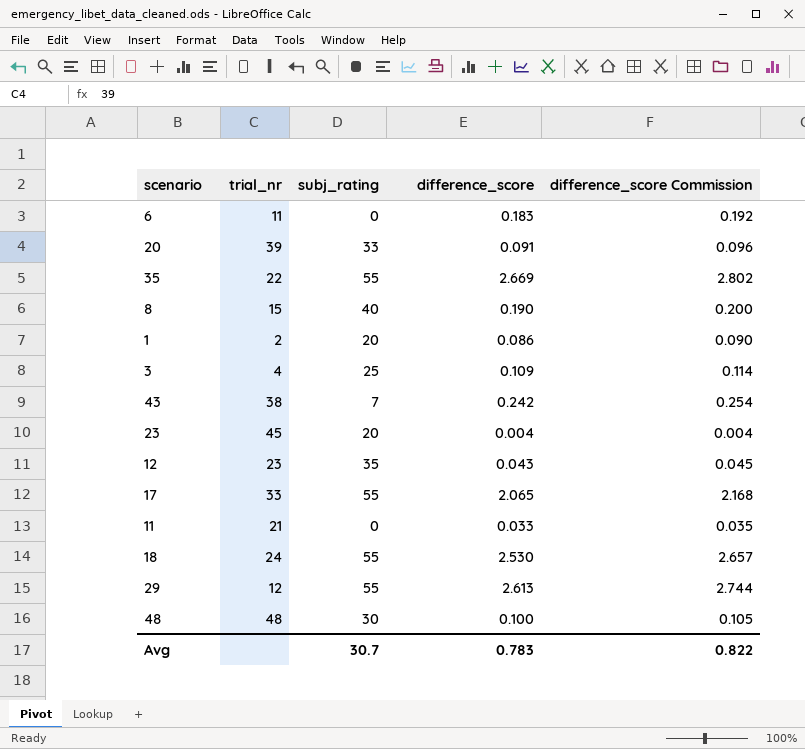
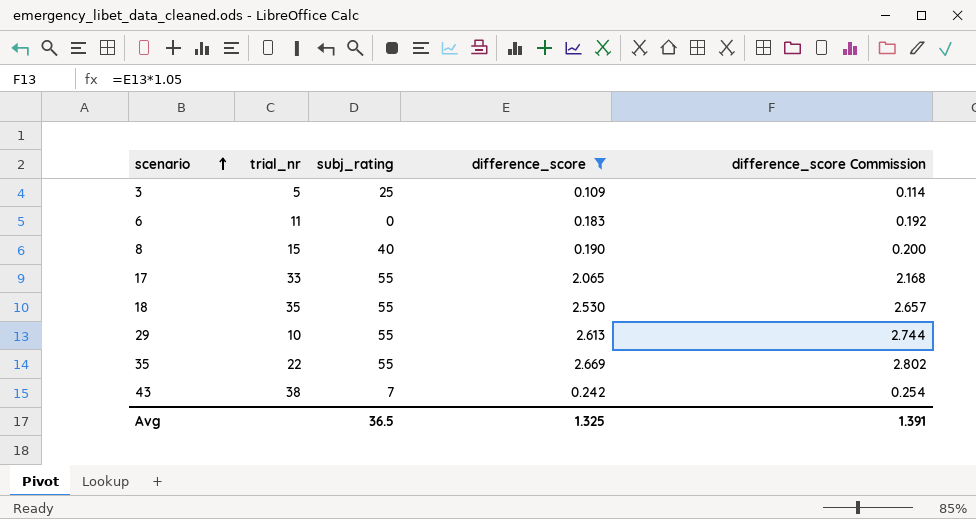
filter: none -> difference_score >= 0.109
row order: none -> scenario ascending
3 | trial_nr: 4 -> 5
18 | trial_nr: 24 -> 35
29 | trial_nr: 12 -> 10
Avg | subj_rating: 30.7 -> 36.5
Avg | difference_score: 0.783 -> 1.325
Avg | difference_score Commission: 0.822 -> 1.391

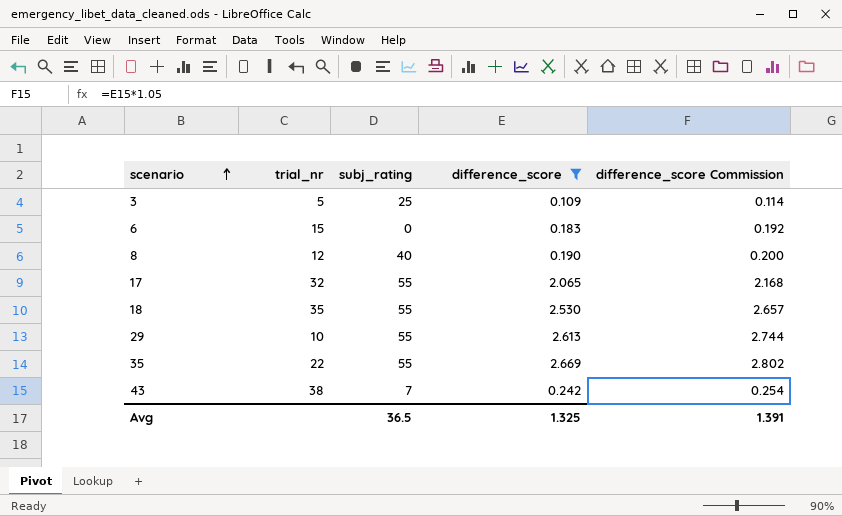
6 | trial_nr: 11 -> 15
8 | trial_nr: 15 -> 12
17 | trial_nr: 33 -> 32

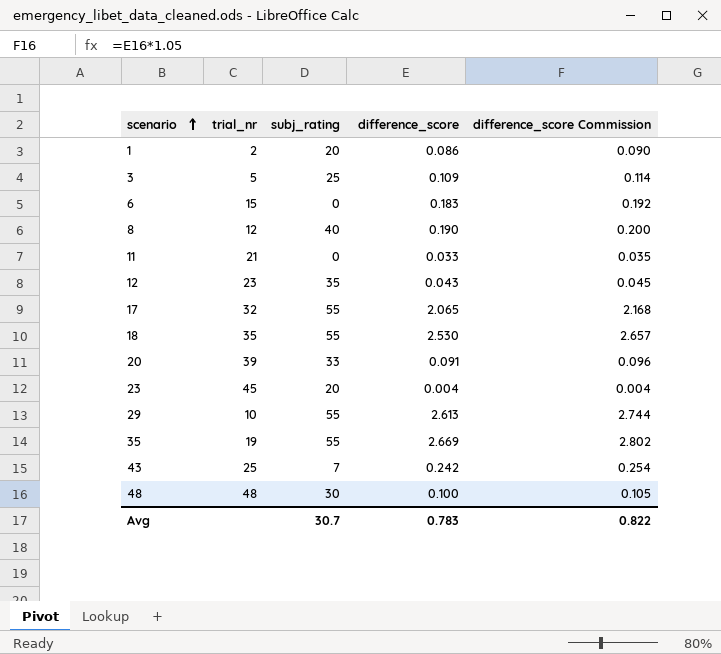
filter: difference_score >= 0.109 -> none
35 | trial_nr: 22 -> 19
43 | trial_nr: 38 -> 25
Avg | subj_rating: 36.5 -> 30.7
Avg | difference_score: 1.325 -> 0.783
Avg | difference_score Commission: 1.391 -> 0.822

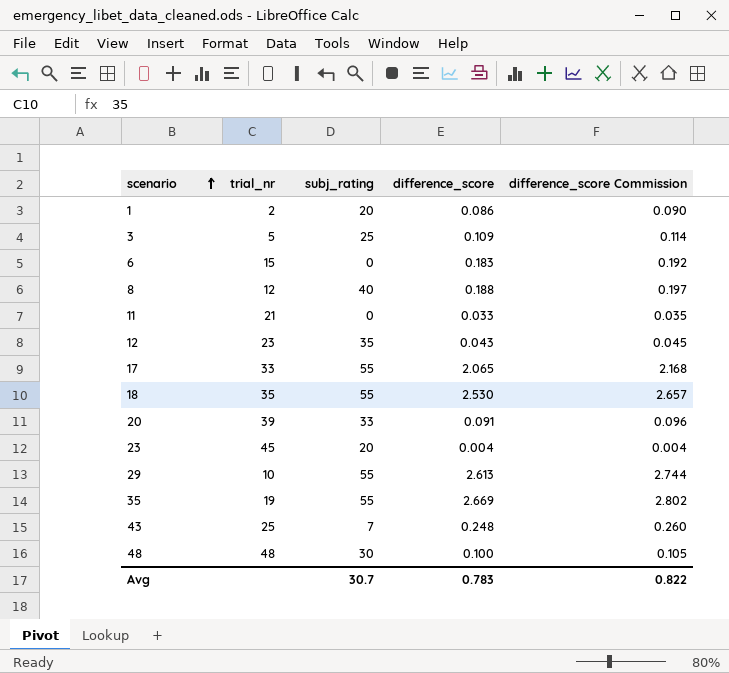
8 | difference_score: 0.190 -> 0.188
8 | difference_score Commission: 0.200 -> 0.197
17 | trial_nr: 32 -> 33
43 | difference_score: 0.242 -> 0.248
43 | difference_score Commission: 0.254 -> 0.260

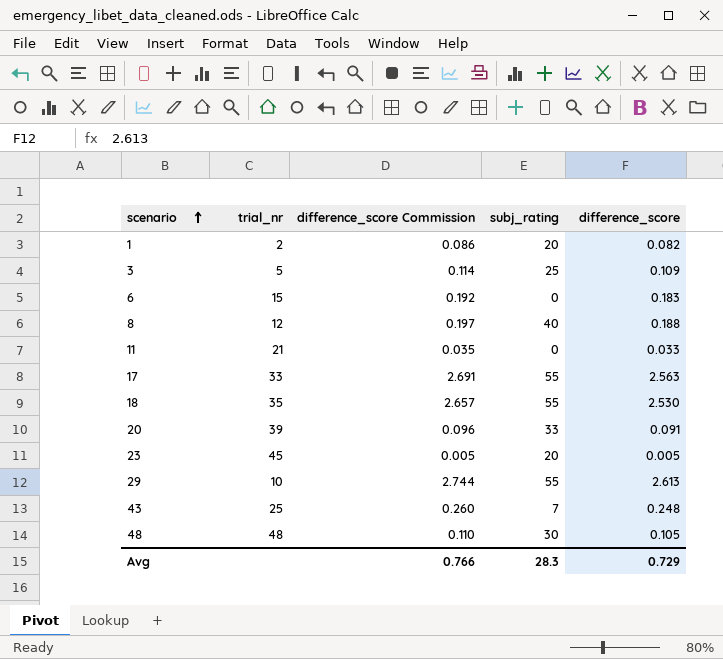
column difference_score Commission | position: 5 -> 3
row 12: 23 | 35 | 0.043 | 0.045 -> none
row 35: 19 | 55 | 2.669 | 2.802 -> none
1 | difference_score Commission: 0.090 -> 0.086
1 | difference_score: 0.086 -> 0.082
17 | difference_score Commission: 2.168 -> 2.691
17 | difference_score: 2.065 -> 2.563
23 | difference_score Commission: 0.004 -> 0.005
23 | difference_score: 0.004 -> 0.005
48 | difference_score Commission: 0.105 -> 0.110
48 | difference_score: 0.100 -> 0.105
Avg | difference_score Commission: 0.822 -> 0.766
Avg | subj_rating: 30.7 -> 28.3
Avg | difference_score: 0.783 -> 0.729

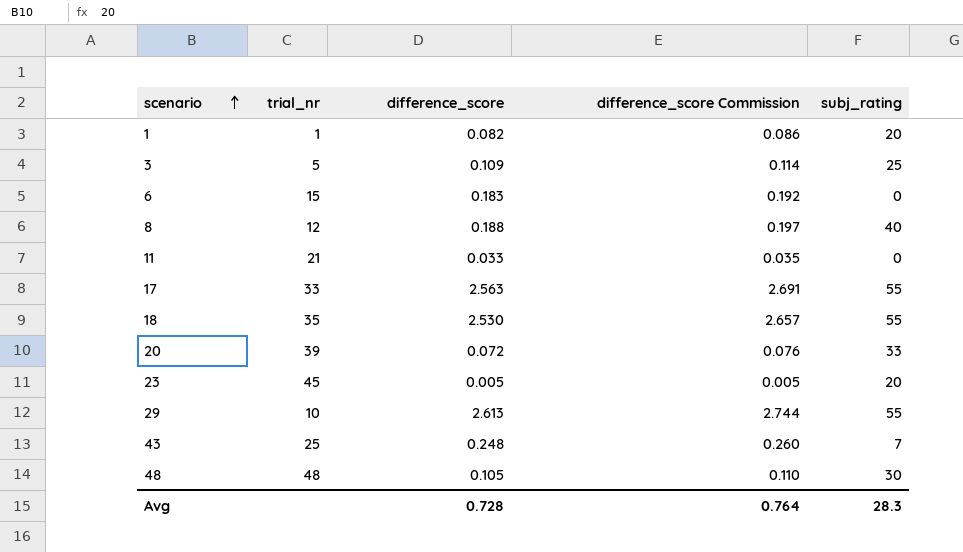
column difference_score | position: 5 -> 3
1 | trial_nr: 2 -> 1
20 | difference_score: 0.091 -> 0.072
20 | difference_score Commission: 0.096 -> 0.076
Avg | difference_score: 0.729 -> 0.728
Avg | difference_score Commission: 0.766 -> 0.764

